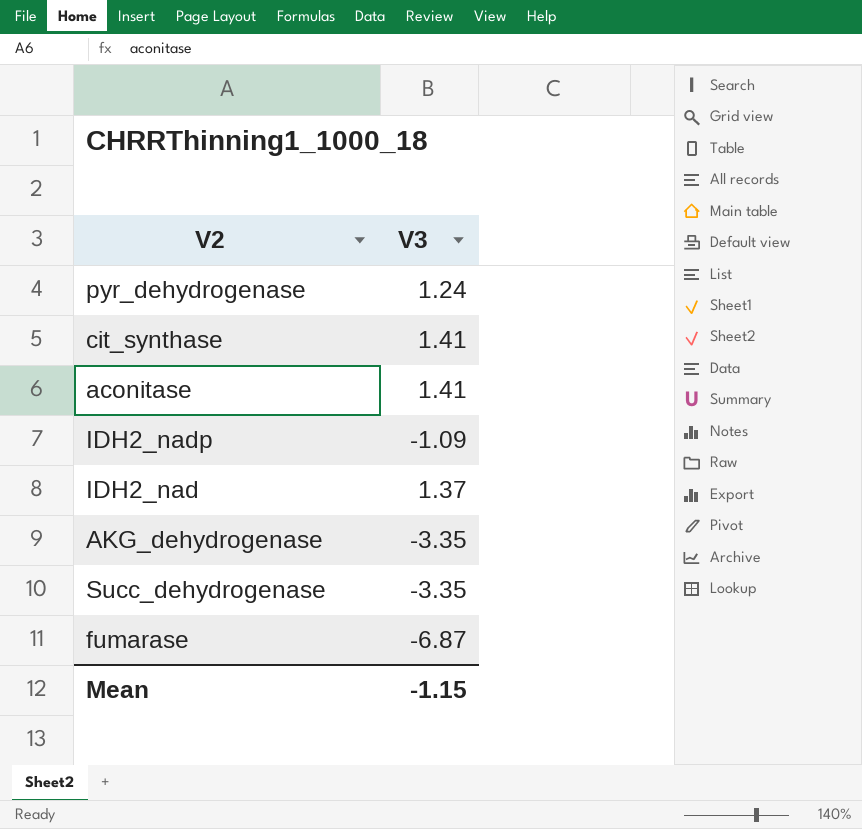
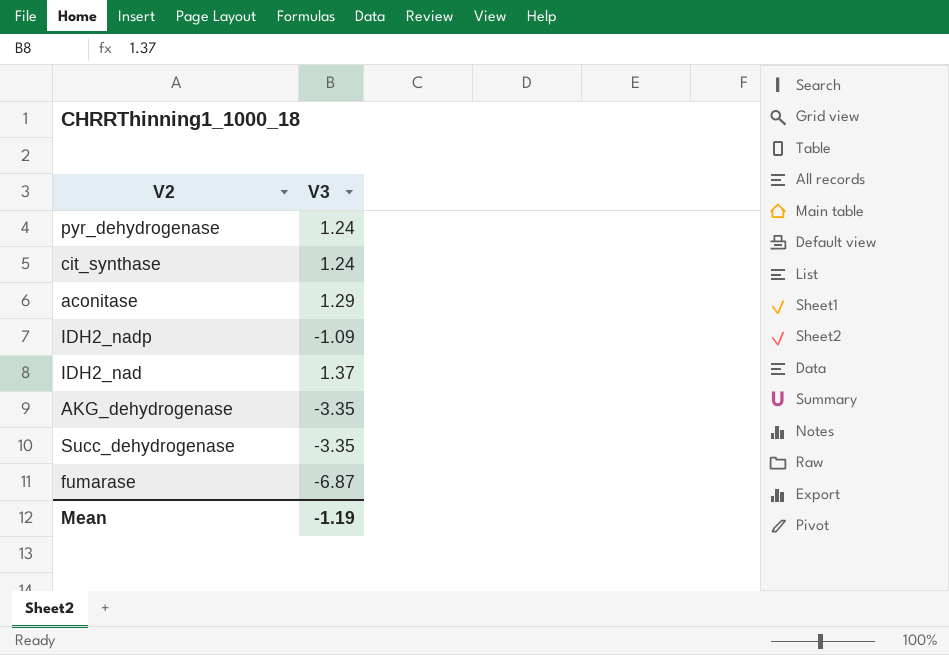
cit_synthase | V3: 1.41 -> 1.24
aconitase | V3: 1.41 -> 1.29
Mean | V3: -1.15 -> -1.19

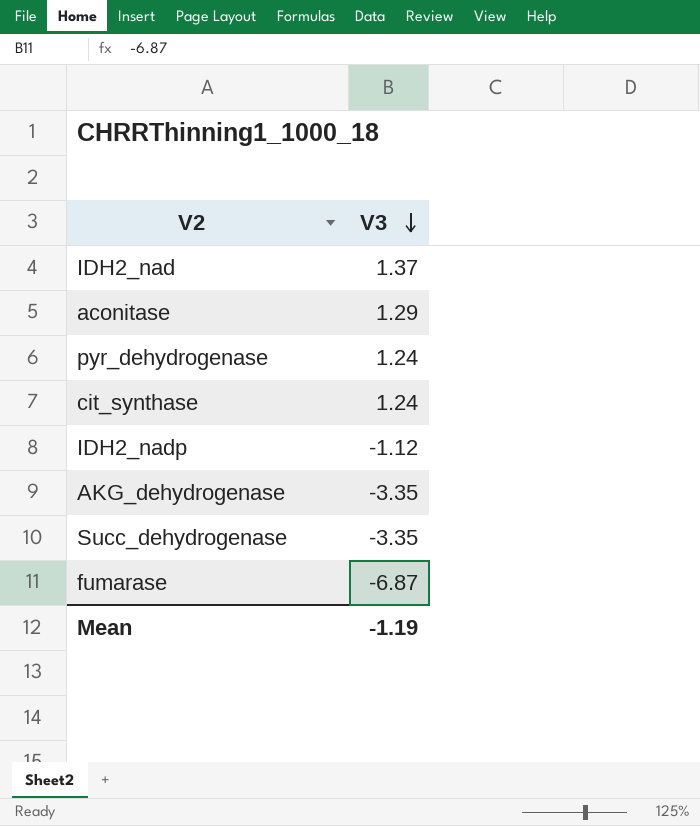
row order: none -> V3 descending
IDH2_nadp | V3: -1.09 -> -1.12

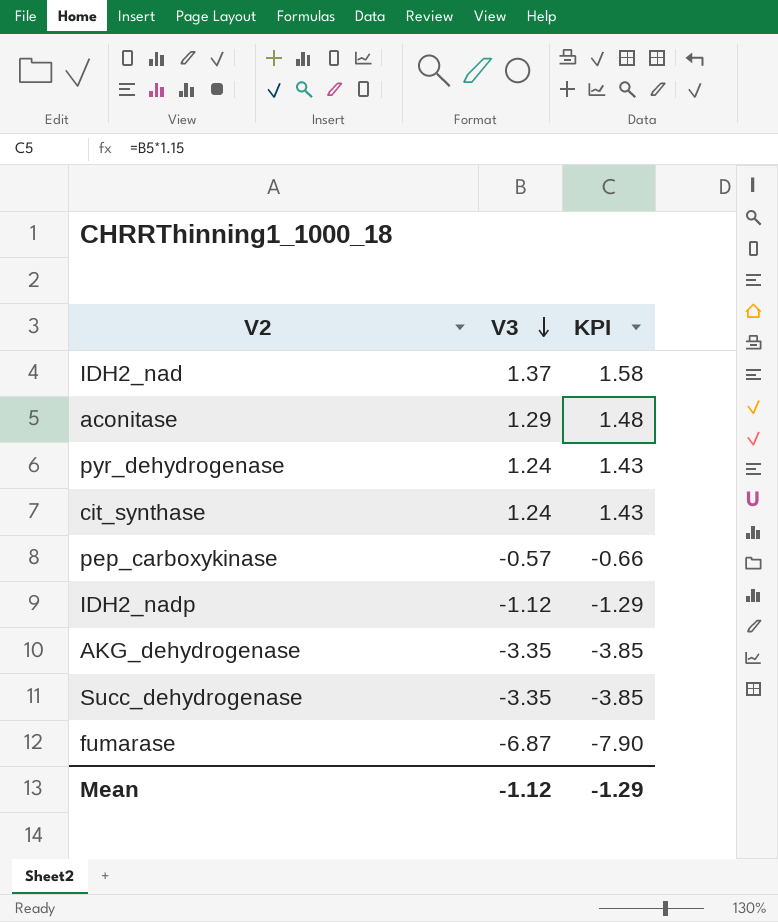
column KPI | formula: none -> [V3] * 1.15
row pep_carboxykinase: none -> -0.57 | -0.66
Mean | V3: -1.19 -> -1.12

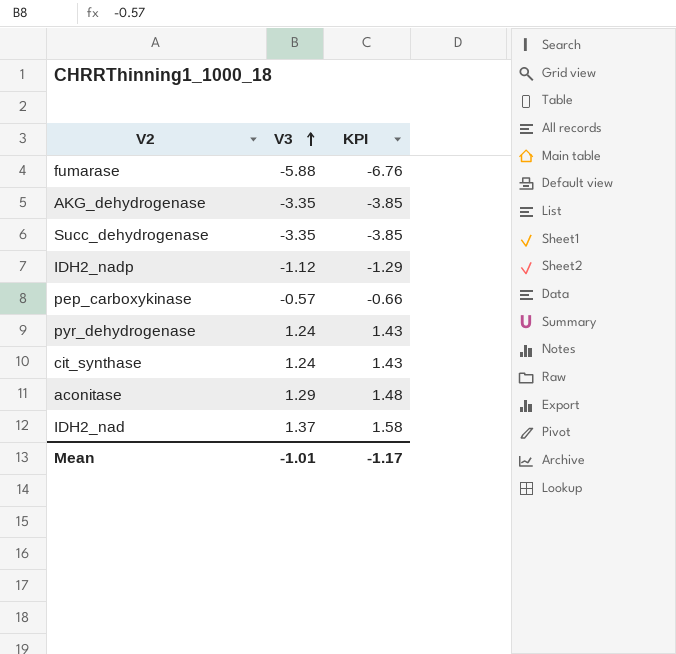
row order: V3 descending -> V3 ascending
fumarase | V3: -6.87 -> -5.88
fumarase | KPI: -7.90 -> -6.76
Mean | V3: -1.12 -> -1.01
Mean | KPI: -1.29 -> -1.17

